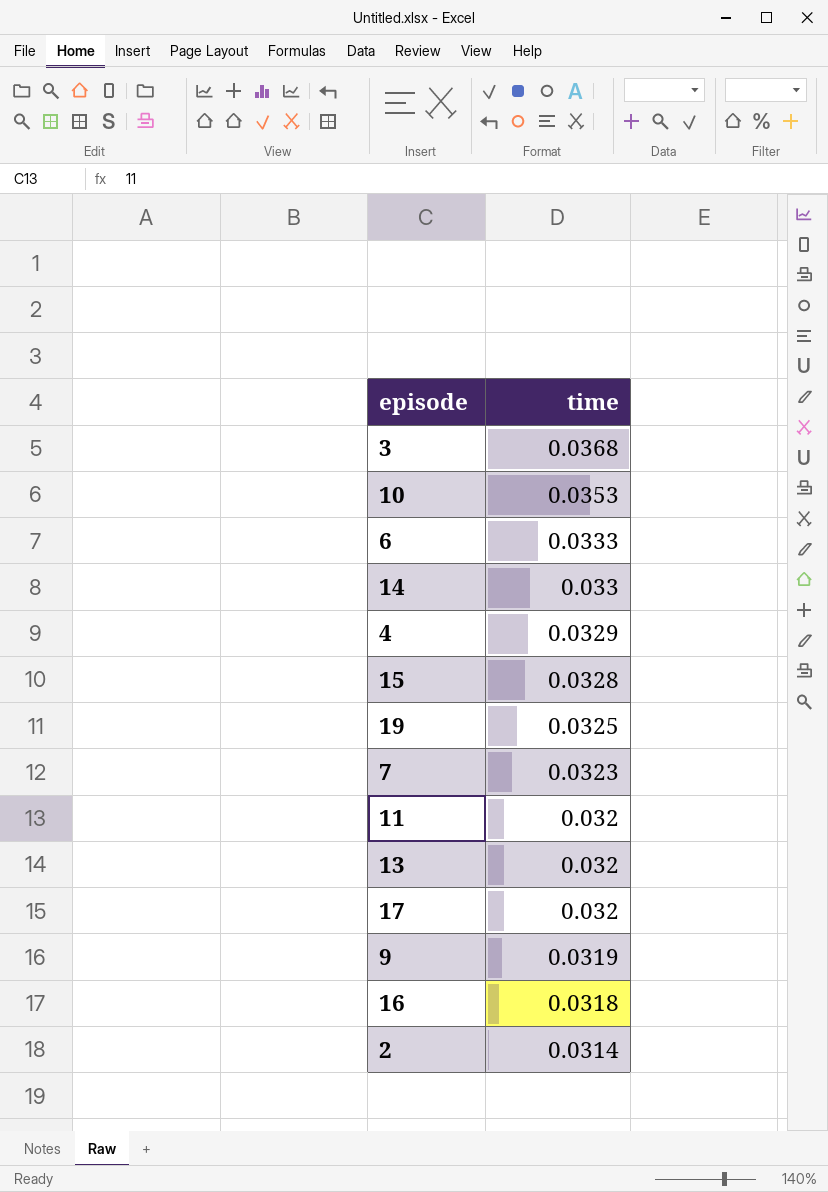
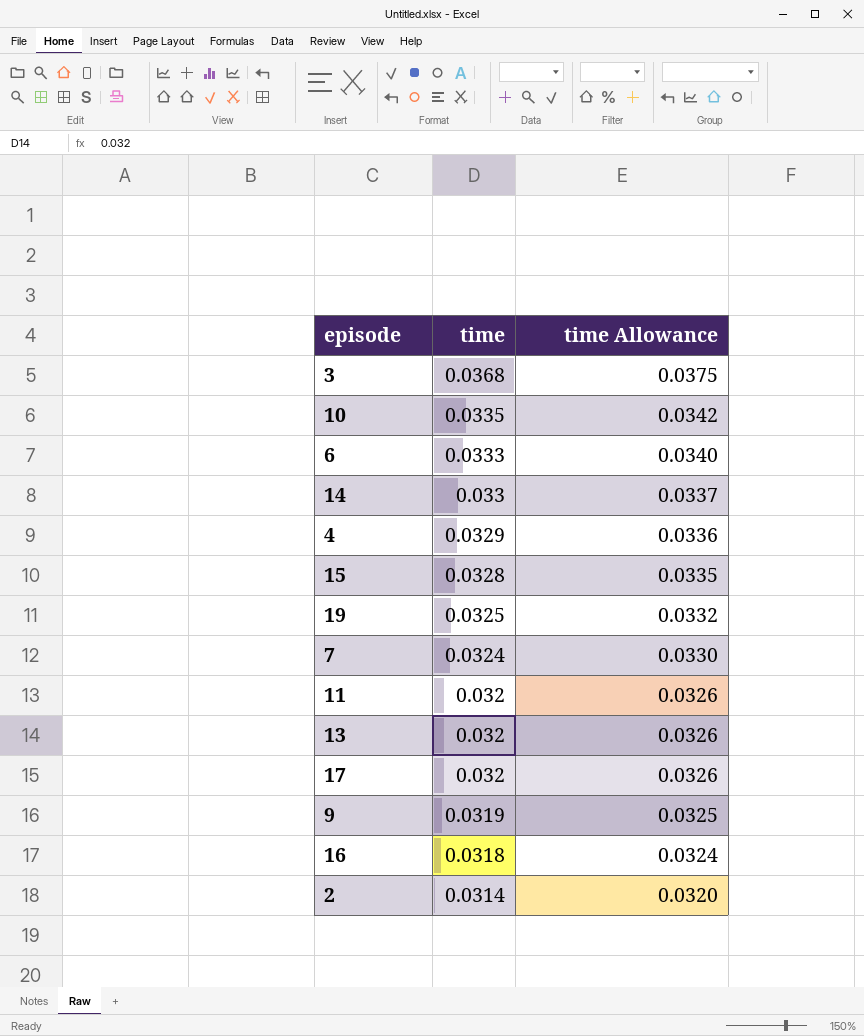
column time Allowance | formula: none -> [time] * 1.02
10 | time: 0.0353 -> 0.0335
7 | time: 0.0323 -> 0.0324

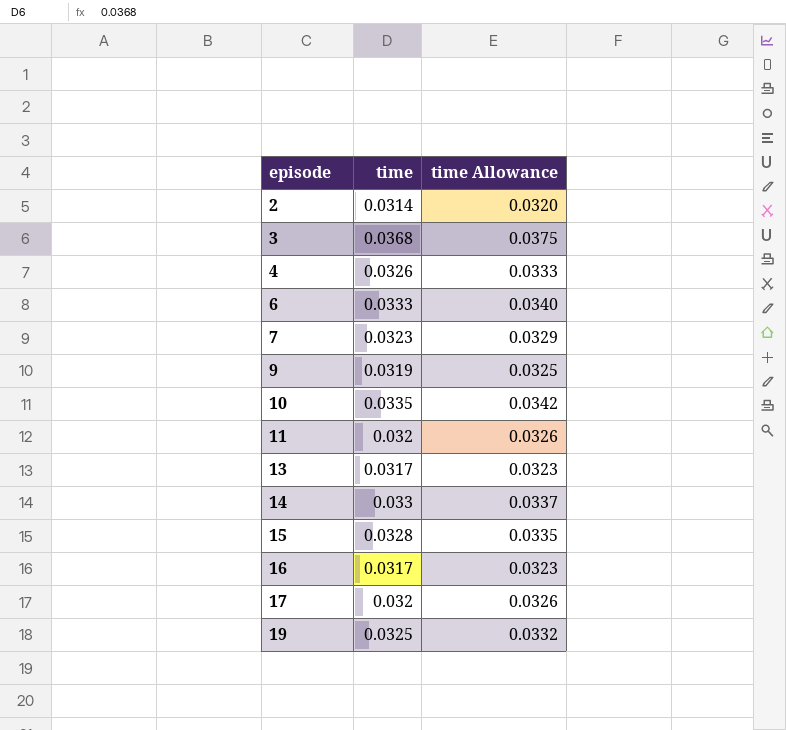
row order: time descending -> episode ascending
4 | time: 0.0329 -> 0.0326
4 | time Allowance: 0.0336 -> 0.0333
7 | time: 0.0324 -> 0.0323
7 | time Allowance: 0.0330 -> 0.0329
13 | time: 0.032 -> 0.0317
13 | time Allowance: 0.0326 -> 0.0323
16 | time: 0.0318 -> 0.0317
16 | time Allowance: 0.0324 -> 0.0323

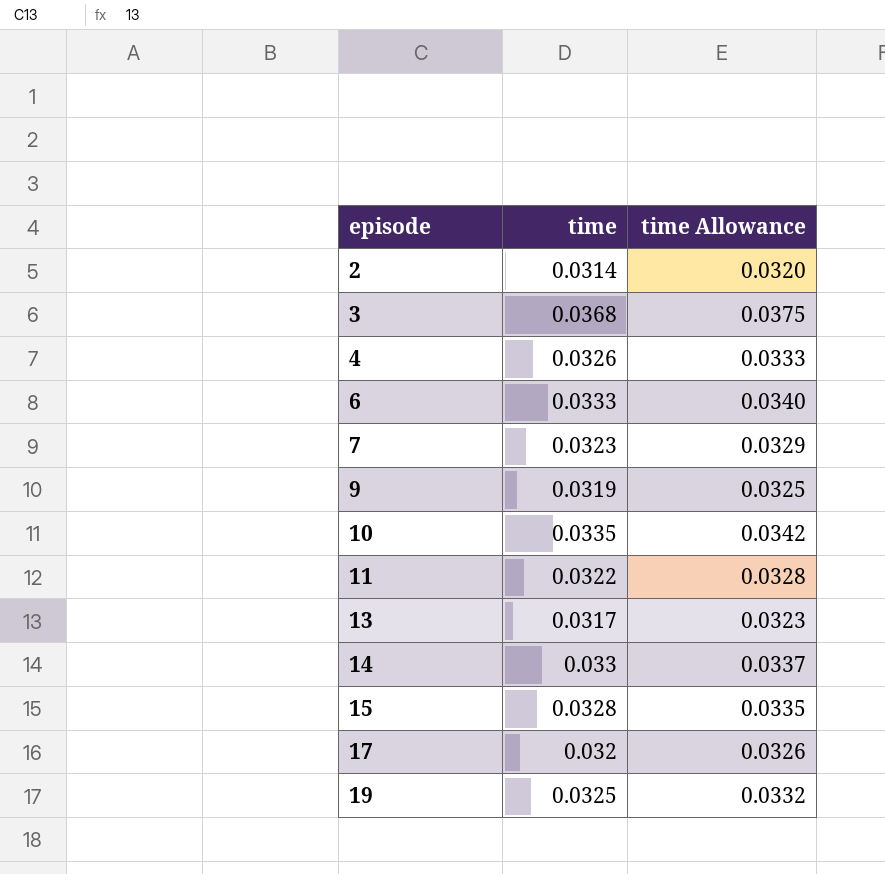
row 16: 0.0317 | 0.0323 -> none
11 | time: 0.032 -> 0.0322
11 | time Allowance: 0.0326 -> 0.0328

